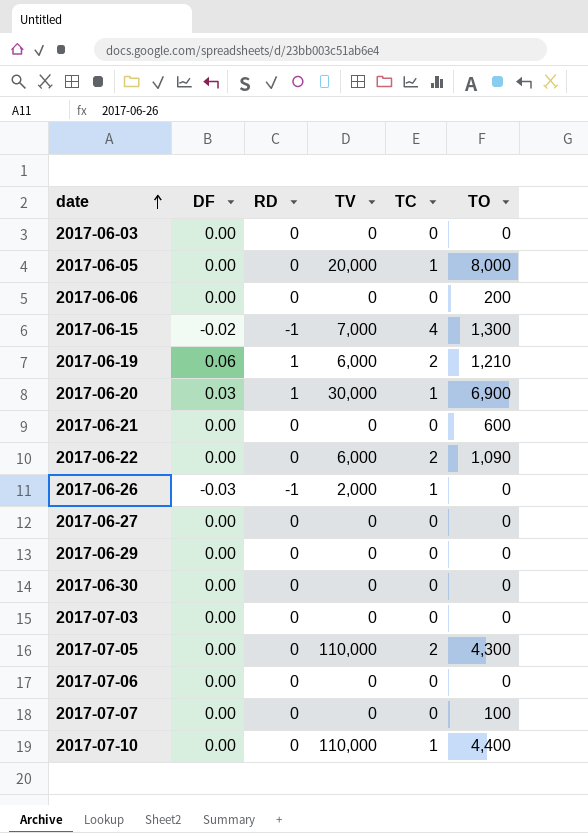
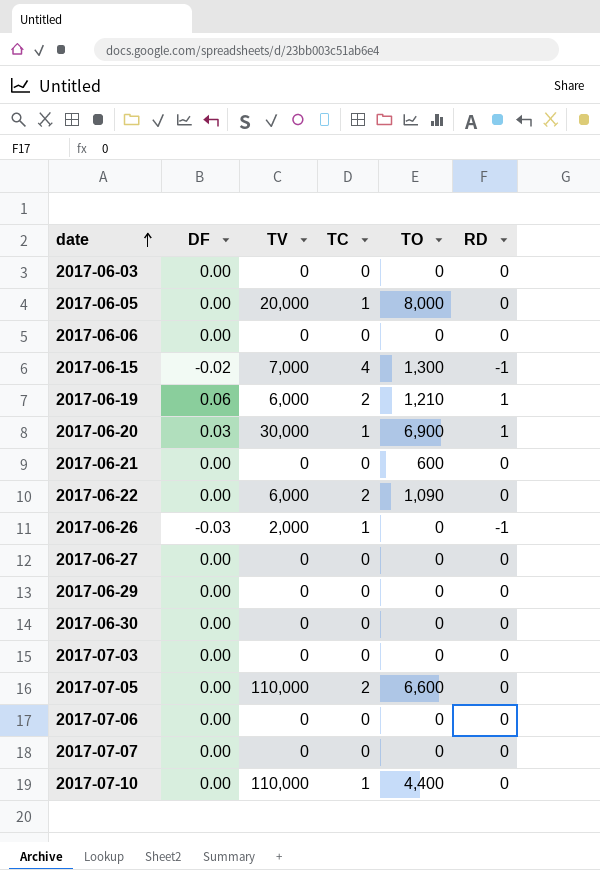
column RD | position: 3 -> 6
2017-06-06 | TO: 200 -> 0
2017-07-05 | TO: 4,300 -> 6,600
2017-07-07 | TO: 100 -> 0

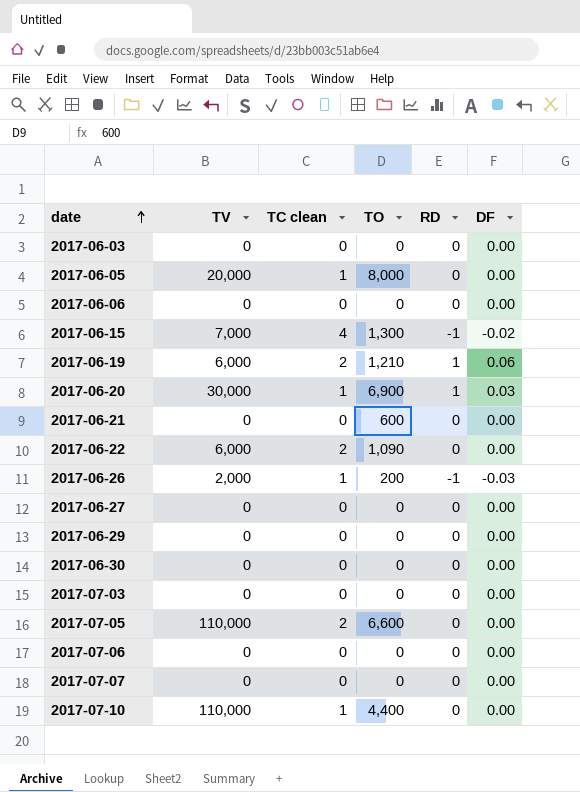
column name: TC -> TC clean
column DF | position: 2 -> 6
2017-06-26 | TO: 0 -> 200

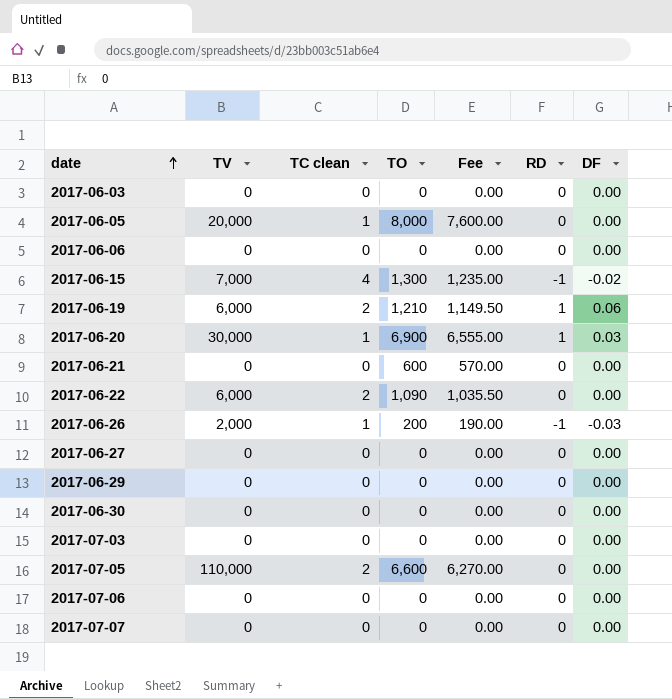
column Fee | formula: none -> [TO] * 0.95
row 2017-07-10: 110,000 | 1 | 4,400 | 0 | 0.00 -> none

